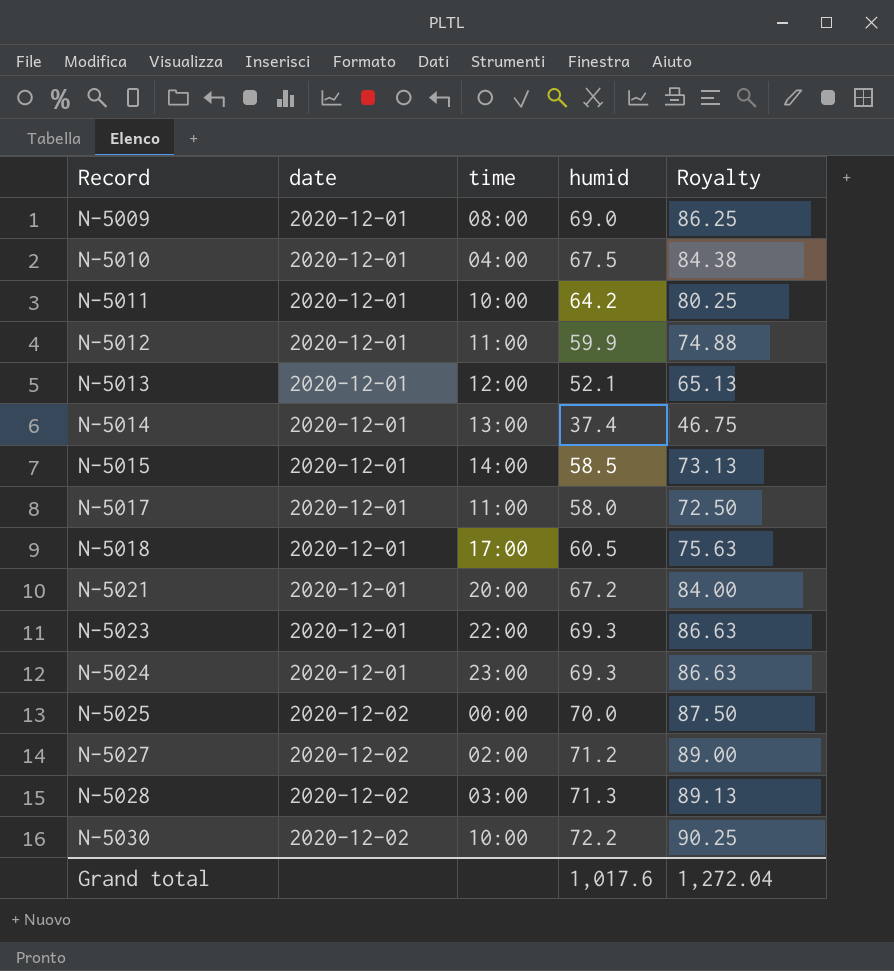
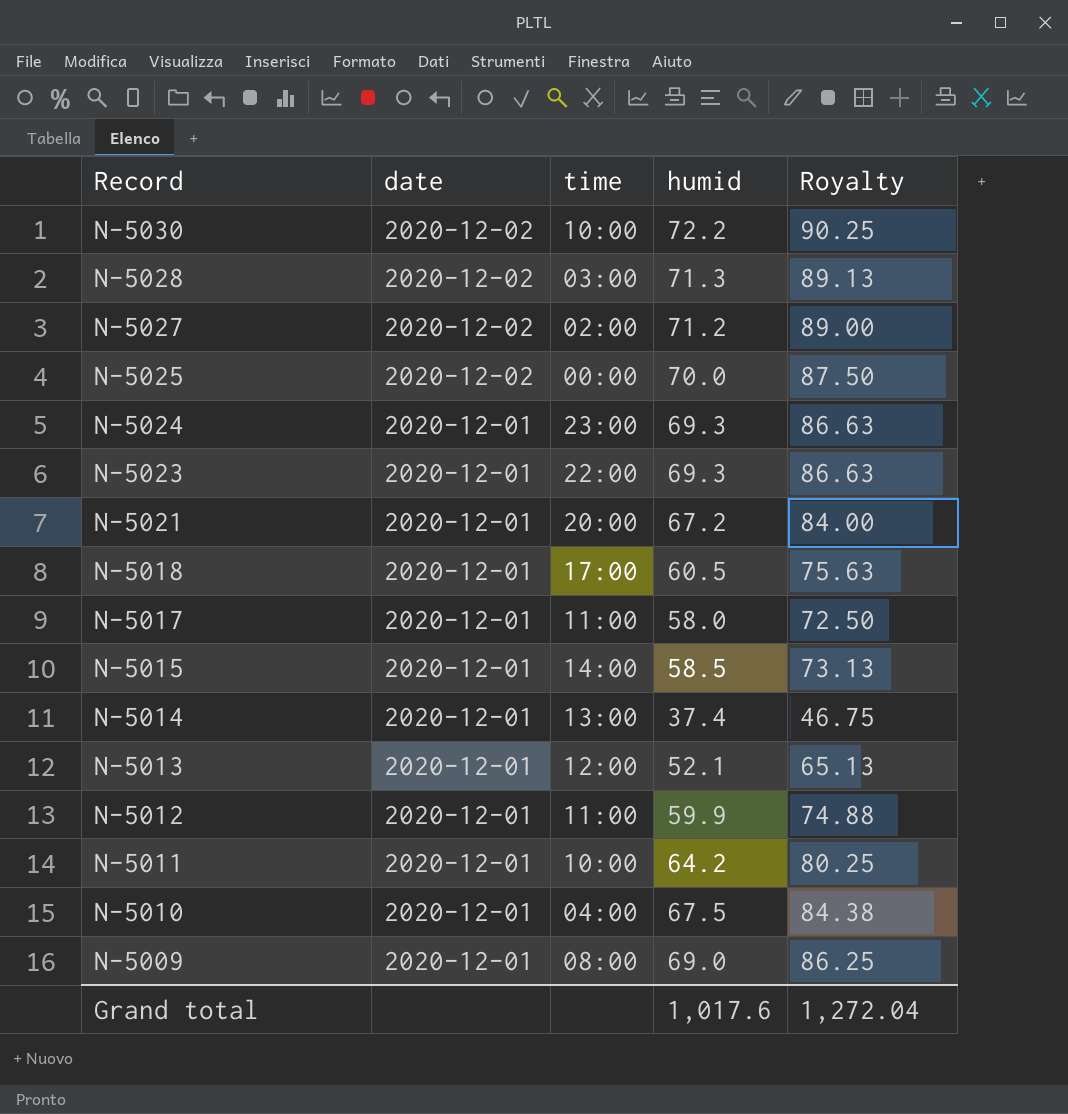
row order: Record ascending -> Record descending

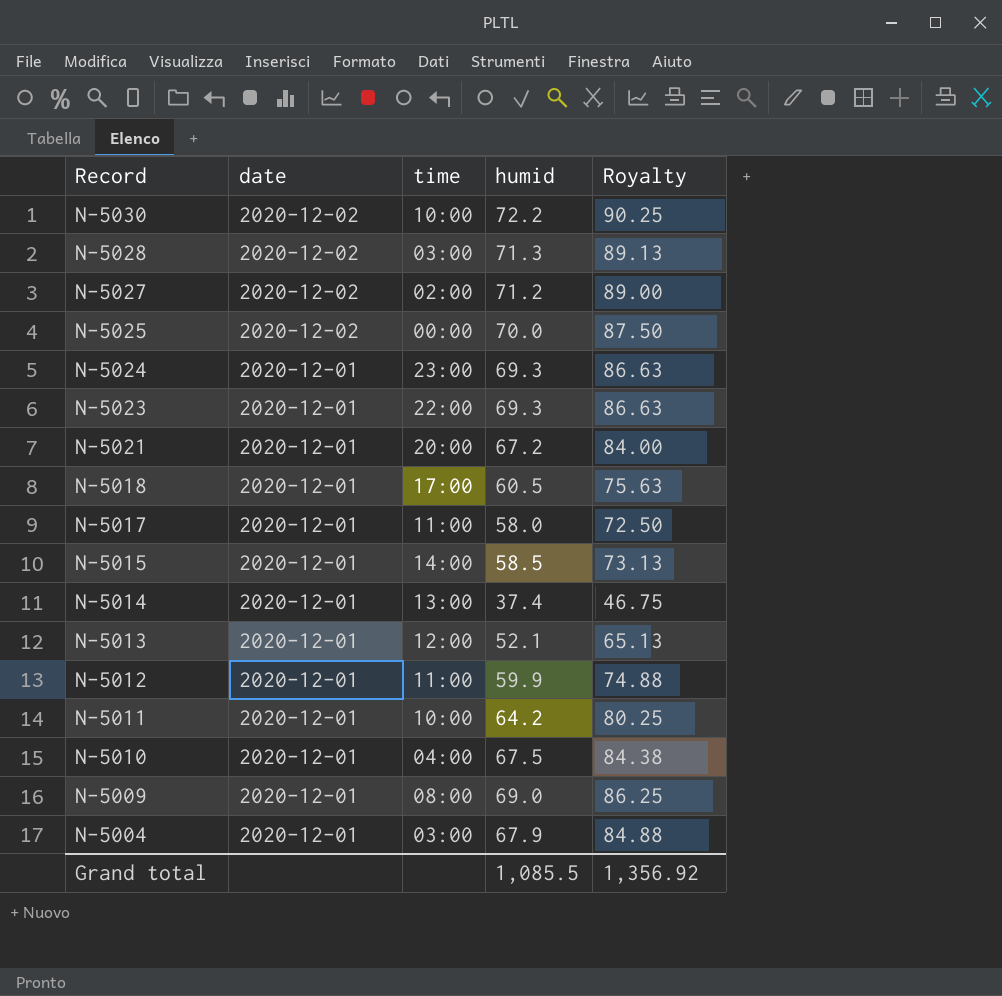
row N-5004: none -> 2020-12-01 | 03:00 | 67.9 | 84.88
Grand total | humid: 1,017.6 -> 1,085.5
Grand total | Royalty: 1,272.04 -> 1,356.92

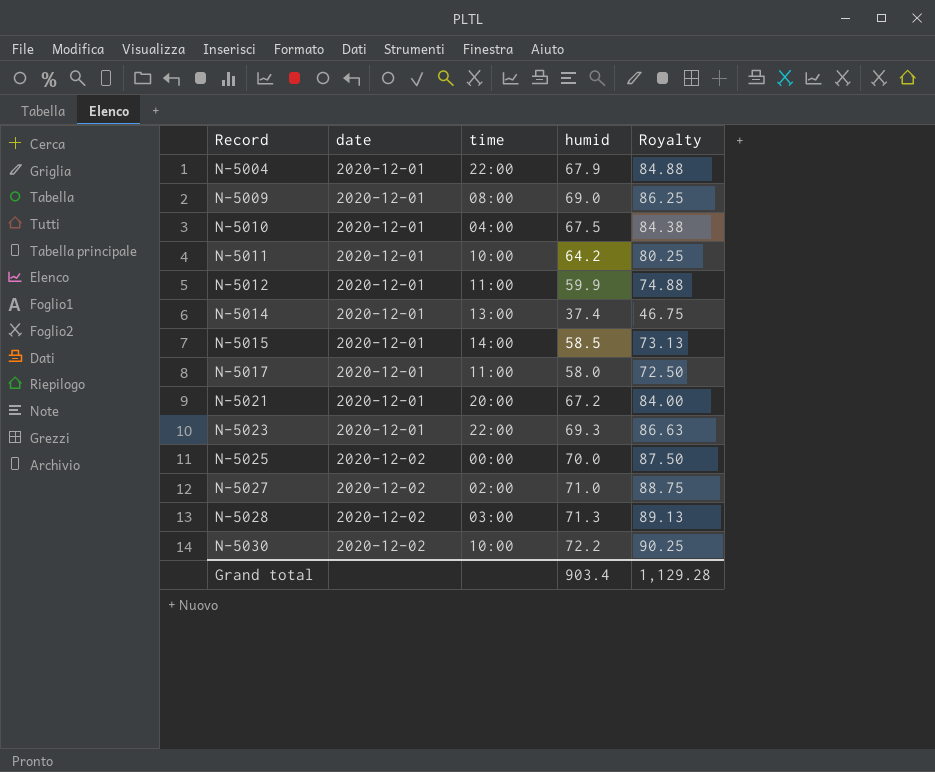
row order: Record descending -> Record ascending
row N-5024: 2020-12-01 | 23:00 | 69.3 | 86.63 -> none
row N-5018: 2020-12-01 | 17:00 | 60.5 | 75.63 -> none
row N-5013: 2020-12-01 | 12:00 | 52.1 | 65.13 -> none
N-5004 | time: 03:00 -> 22:00
N-5027 | humid: 71.2 -> 71.0
N-5027 | Royalty: 89.00 -> 88.75
Grand total | humid: 1,085.5 -> 903.4
Grand total | Royalty: 1,356.92 -> 1,129.28

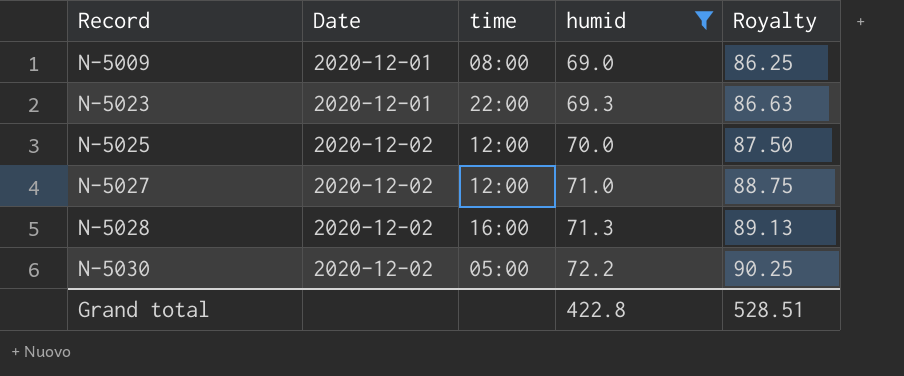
filter: none -> humid >= 69.0
column name: date -> Date
N-5025 | time: 00:00 -> 12:00
N-5027 | time: 02:00 -> 12:00
N-5028 | time: 03:00 -> 16:00
N-5030 | time: 10:00 -> 05:00
Grand total | humid: 903.4 -> 422.8
Grand total | Royalty: 1,129.28 -> 528.51

